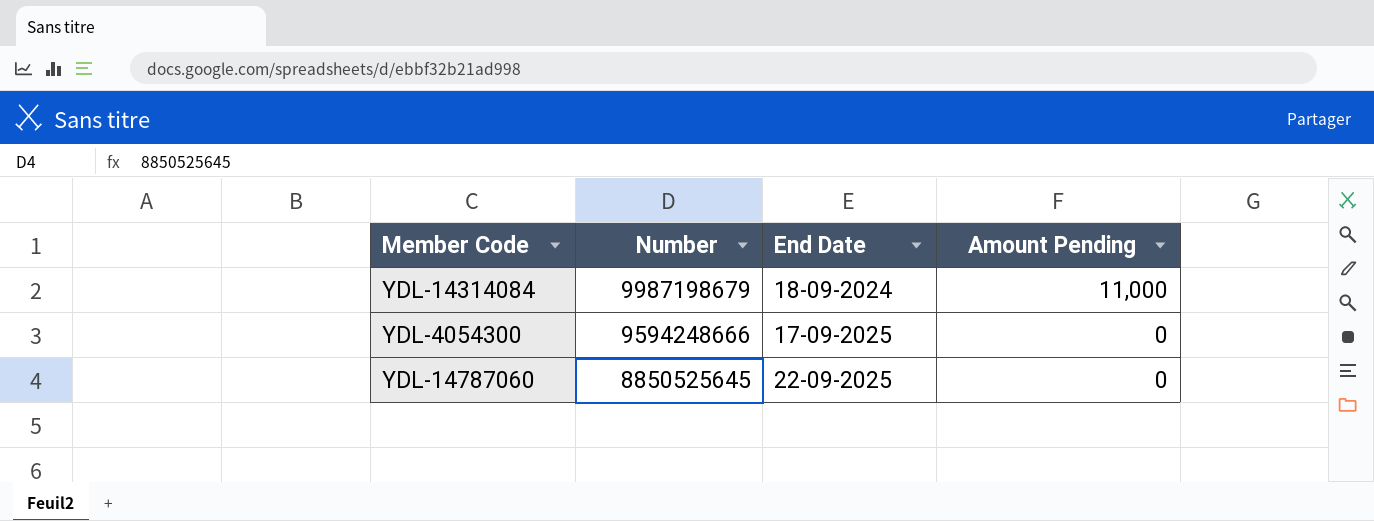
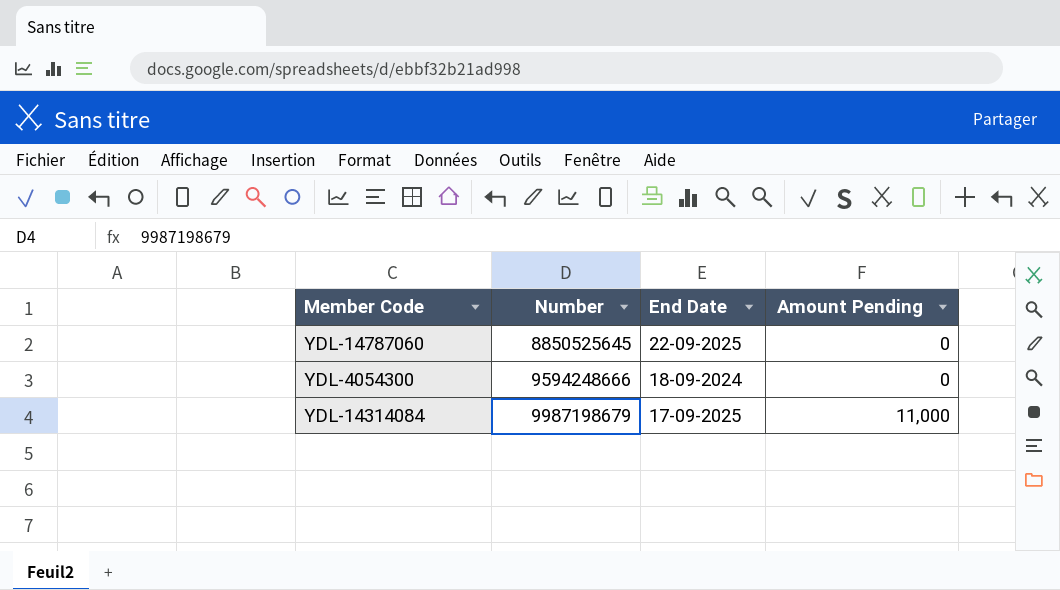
row order: Number descending -> Number ascending
YDL-4054300 | End Date: 17-09-2025 -> 18-09-2024
YDL-14314084 | End Date: 18-09-2024 -> 17-09-2025

